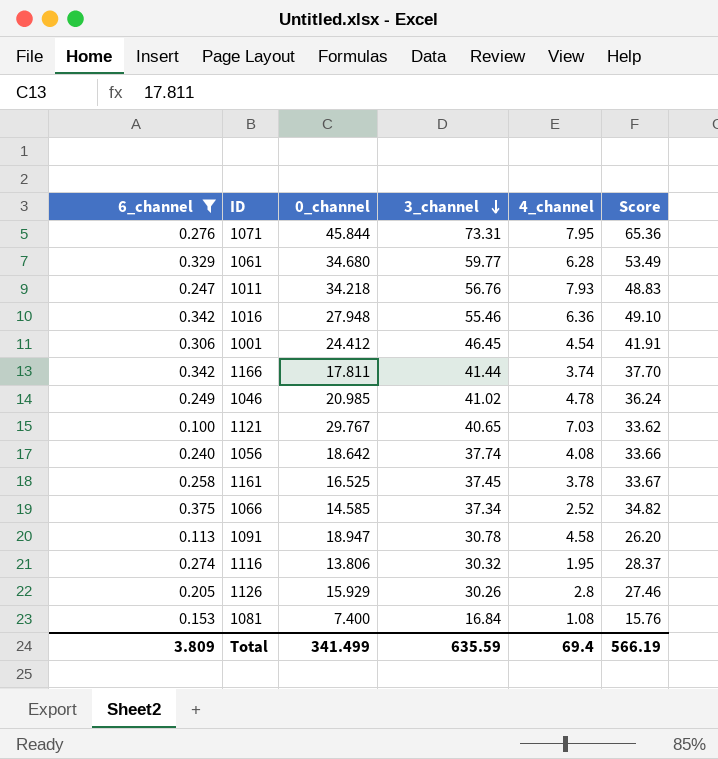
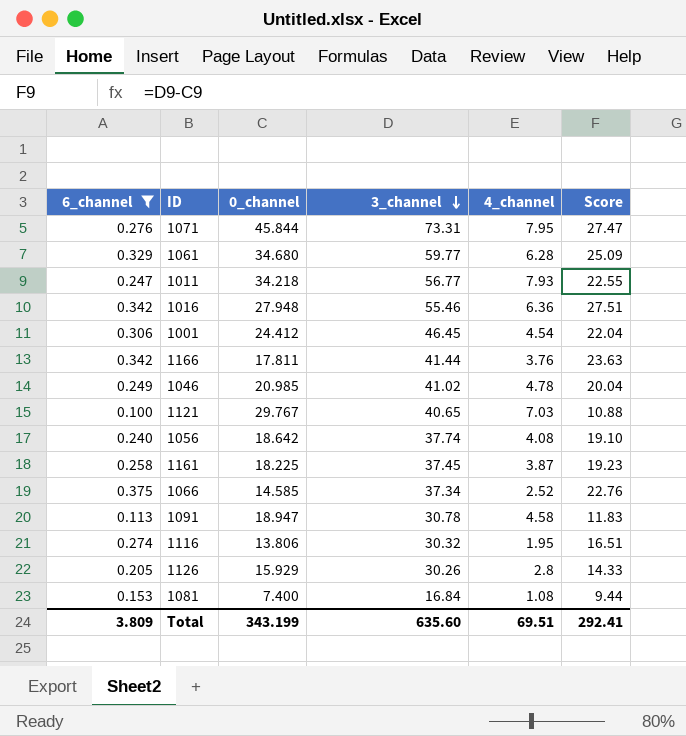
column Score | formula: [3_channel] - [4_channel] -> [3_channel] - [0_channel]
1011 | 3_channel: 56.76 -> 56.77
1166 | 4_channel: 3.74 -> 3.76
1161 | 0_channel: 16.525 -> 18.225
1161 | 4_channel: 3.78 -> 3.87
Total | 0_channel: 341.499 -> 343.199
Total | 3_channel: 635.59 -> 635.60
Total | 4_channel: 69.4 -> 69.51
Total | Score: 566.19 -> 292.41

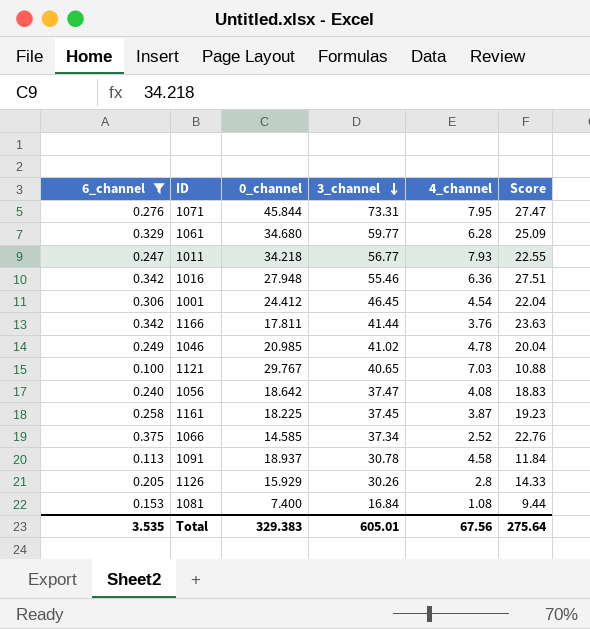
row 1116: 0.274 | 13.806 | 30.32 | 1.95 | 16.51 -> none
1056 | 3_channel: 37.74 -> 37.47
1056 | Score: 19.10 -> 18.83
1091 | 0_channel: 18.947 -> 18.937
1091 | Score: 11.83 -> 11.84
Total | 6_channel: 3.809 -> 3.535
Total | 0_channel: 343.199 -> 329.383
Total | 3_channel: 635.60 -> 605.01
Total | 4_channel: 69.51 -> 67.56
Total | Score: 292.41 -> 275.64

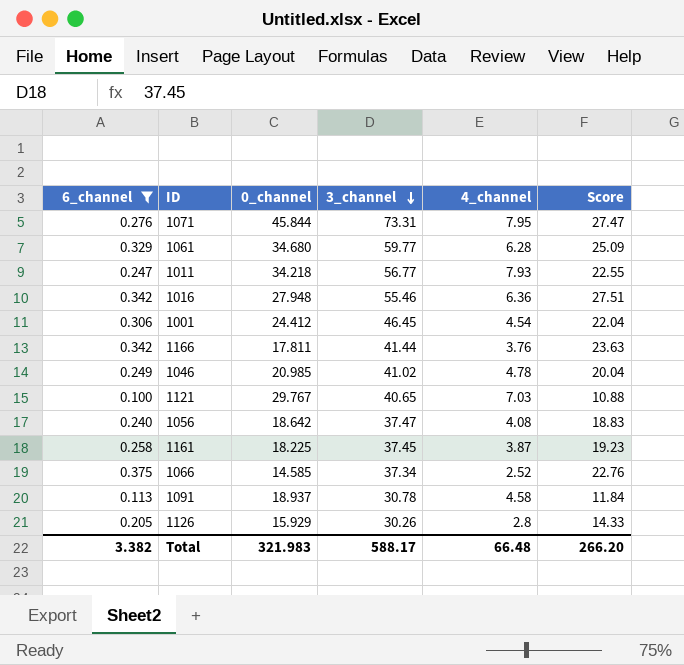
row 1081: 0.153 | 7.400 | 16.84 | 1.08 | 9.44 -> none
Total | 6_channel: 3.535 -> 3.382
Total | 0_channel: 329.383 -> 321.983
Total | 3_channel: 605.01 -> 588.17
Total | 4_channel: 67.56 -> 66.48
Total | Score: 275.64 -> 266.20

